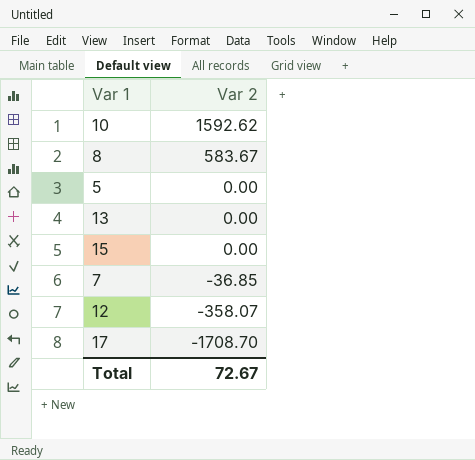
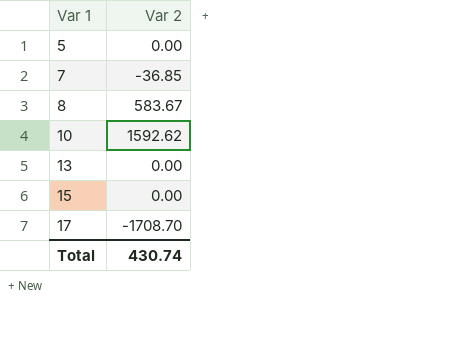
row order: Var 2 descending -> Var 1 ascending
row 12: -358.07 -> none
Total | Var 2: 72.67 -> 430.74

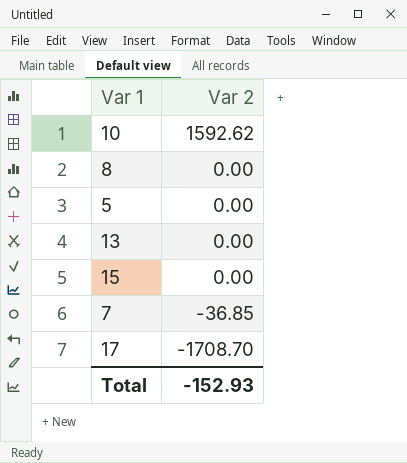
row order: Var 1 ascending -> Var 2 descending
8 | Var 2: 583.67 -> 0.00
Total | Var 2: 430.74 -> -152.93

